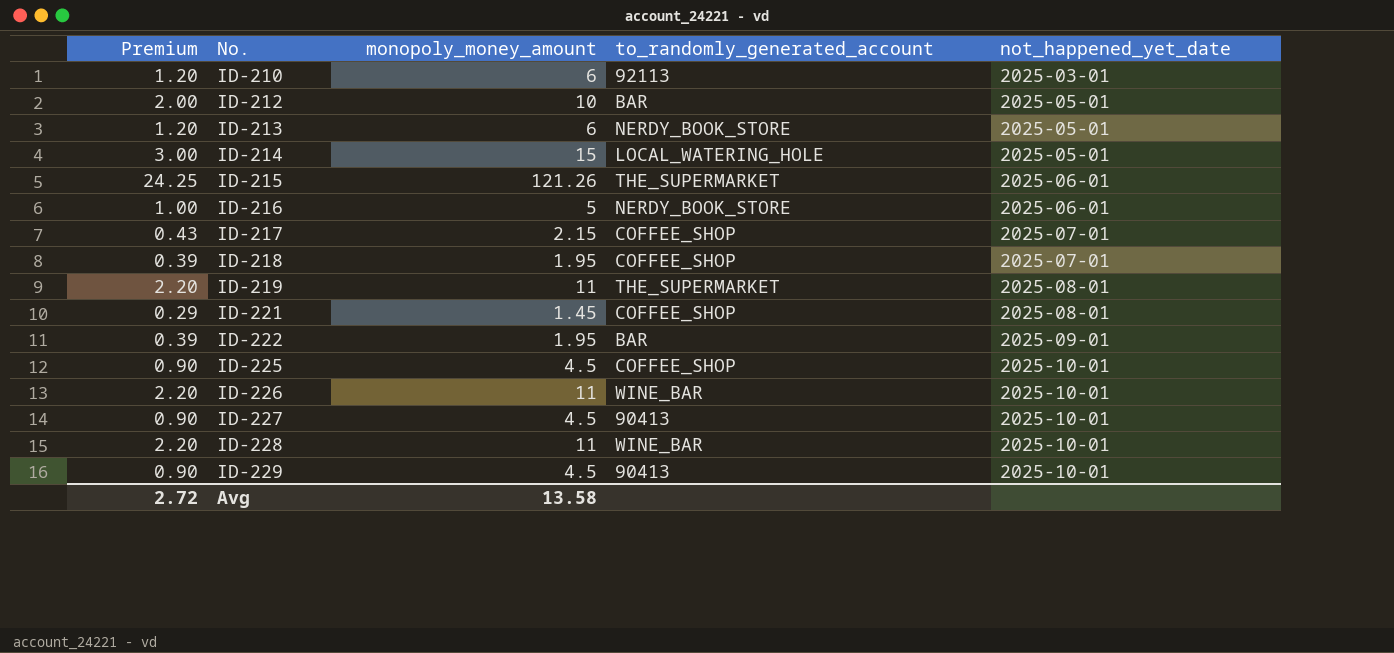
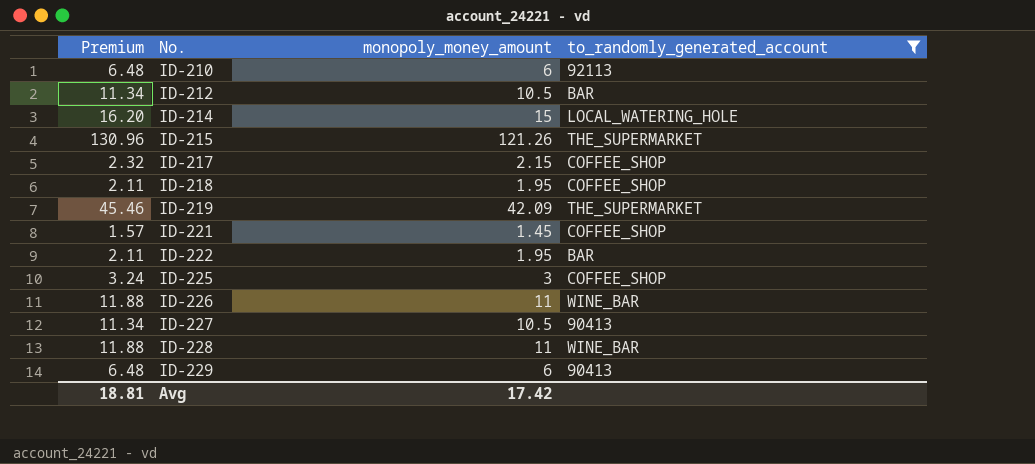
filter: none -> to_randomly_generated_account != NERDY_BOOK_STORE
column not_happened_yet_date | position: 5 -> none
column Premium | formula: [monopoly_money_amount] * 0.2 -> [monopoly_money_amount] * 1.08
ID-212 | monopoly_money_amount: 10 -> 10.5
ID-219 | monopoly_money_amount: 11 -> 42.09
ID-225 | monopoly_money_amount: 4.5 -> 3
ID-227 | monopoly_money_amount: 4.5 -> 10.5
ID-229 | monopoly_money_amount: 4.5 -> 6
Avg | Premium: 2.72 -> 18.81
Avg | monopoly_money_amount: 13.58 -> 17.42

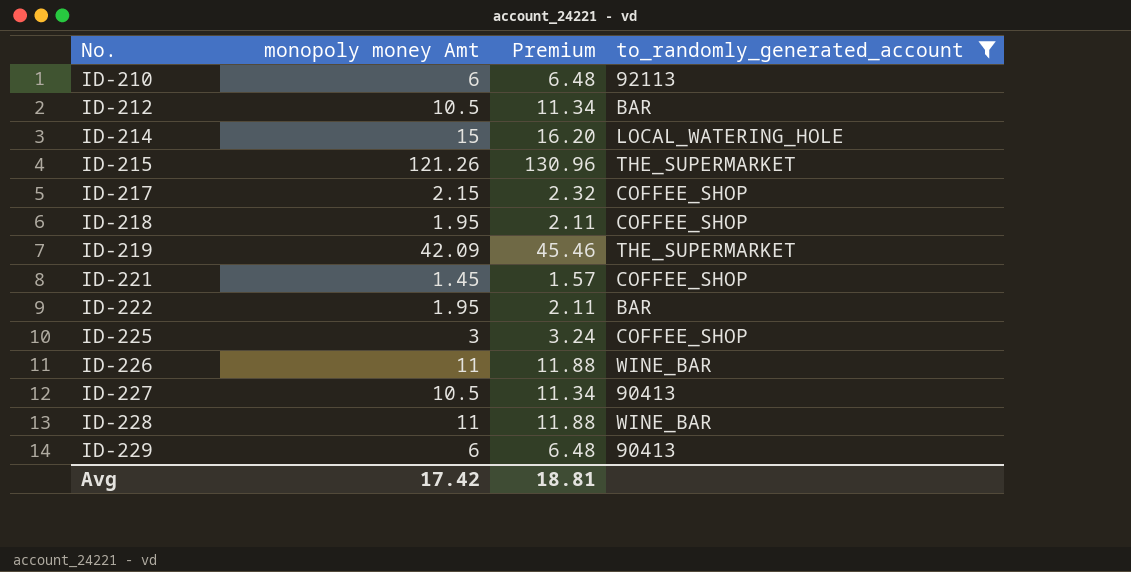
column name: monopoly_money_amount -> monopoly money Amt
column Premium | position: 1 -> 3

